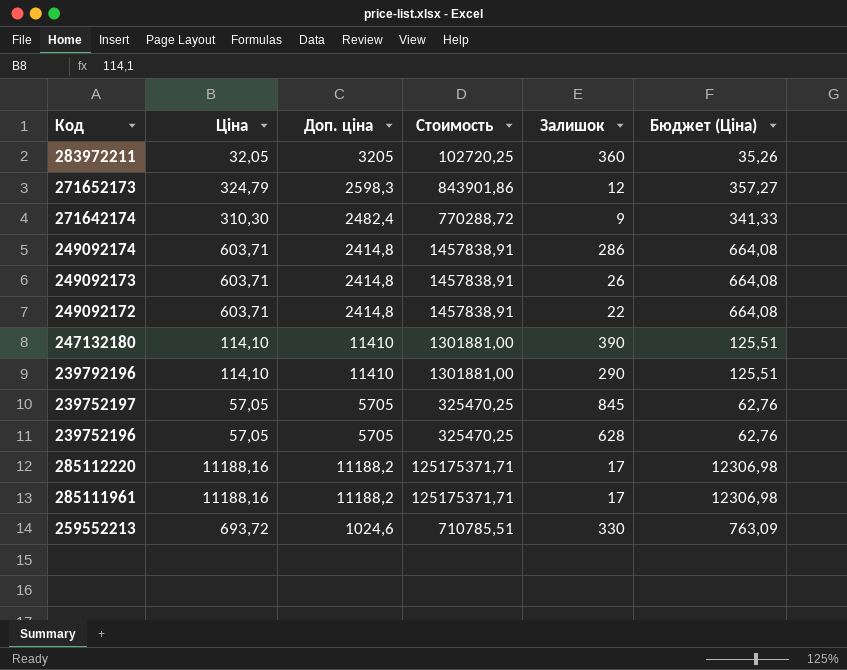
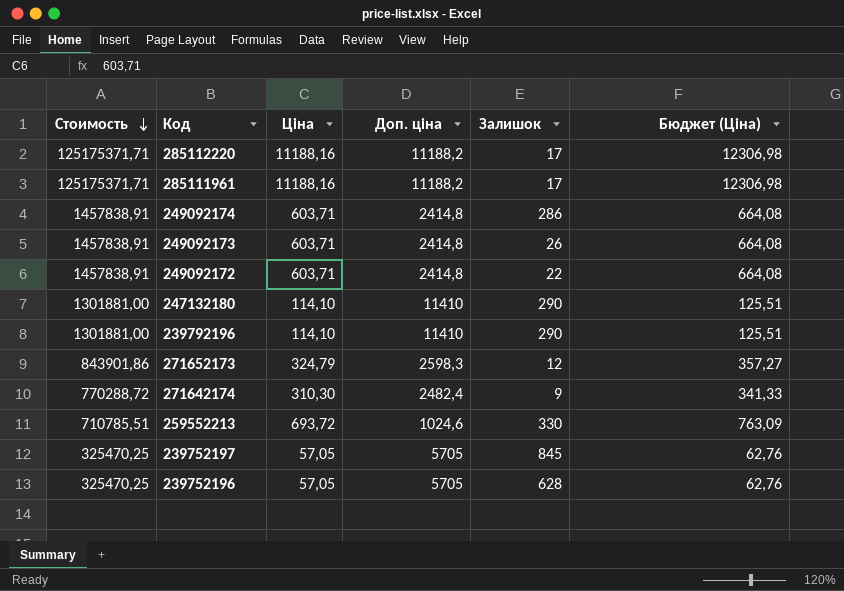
row order: none -> Стоимость descending
column Стоимость | position: 4 -> 1
row 283972211: 32,05 | 3205 | 102720,25 | 360 | 35,26 -> none
247132180 | Залишок: 390 -> 290

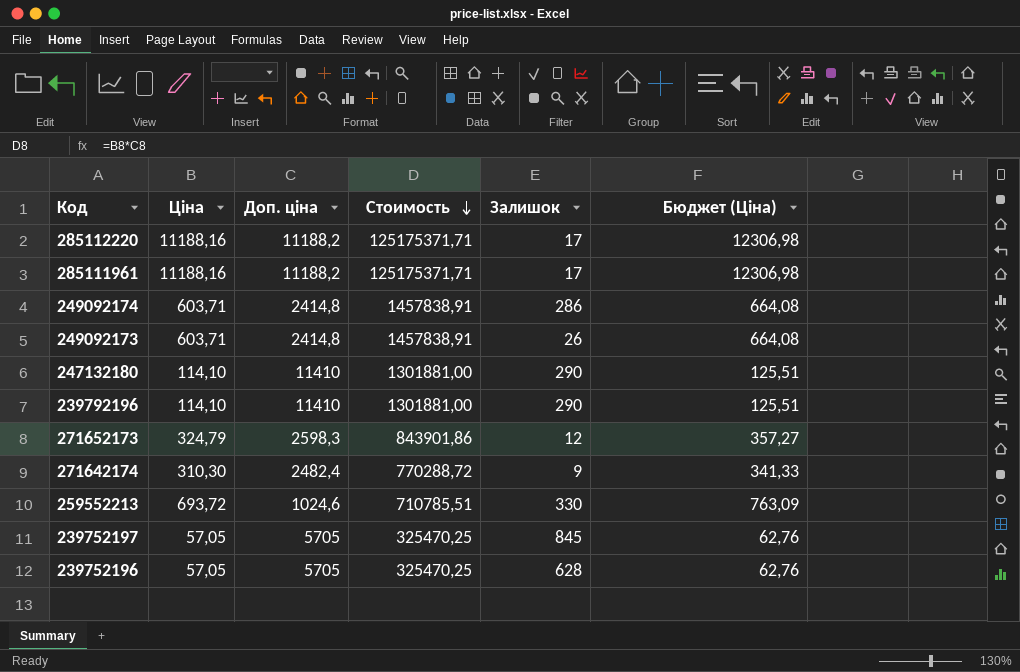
column Стоимость | position: 1 -> 4
row 249092172: 1457838,91 | 603,71 | 2414,8 | 22 | 664,08 -> none

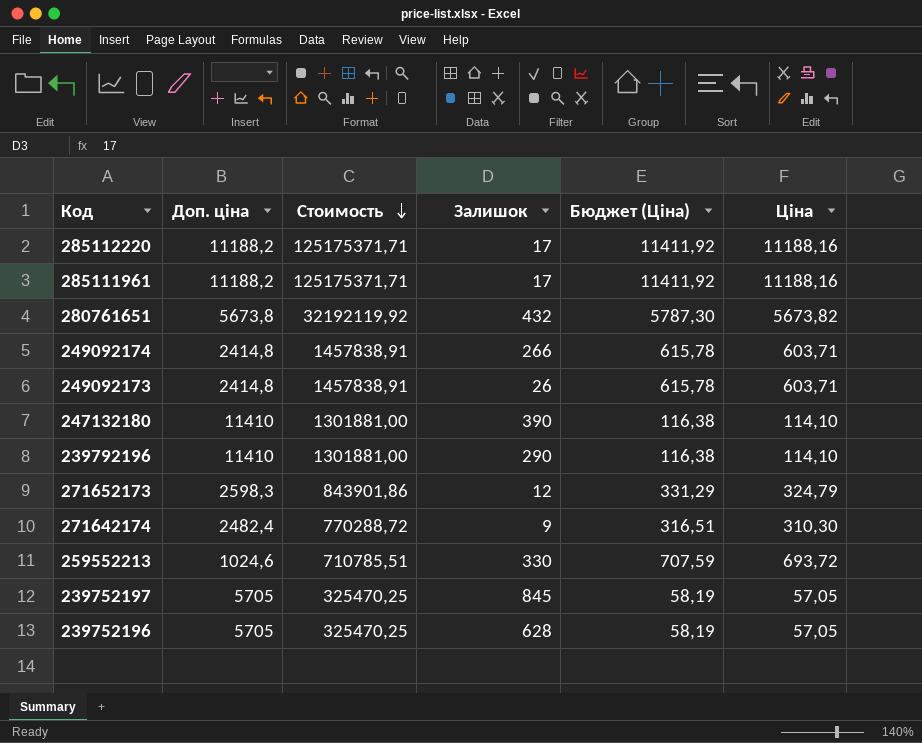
column Бюджет (Ціна) | formula: [Ціна] * 1,1 -> [Ціна] * 1,02
column Ціна | position: 2 -> 6
row 280761651: none -> 5673,8 | 32192119,92 | 432 | 5787,30 | 5673,82
249092174 | Залишок: 286 -> 266
247132180 | Залишок: 290 -> 390

